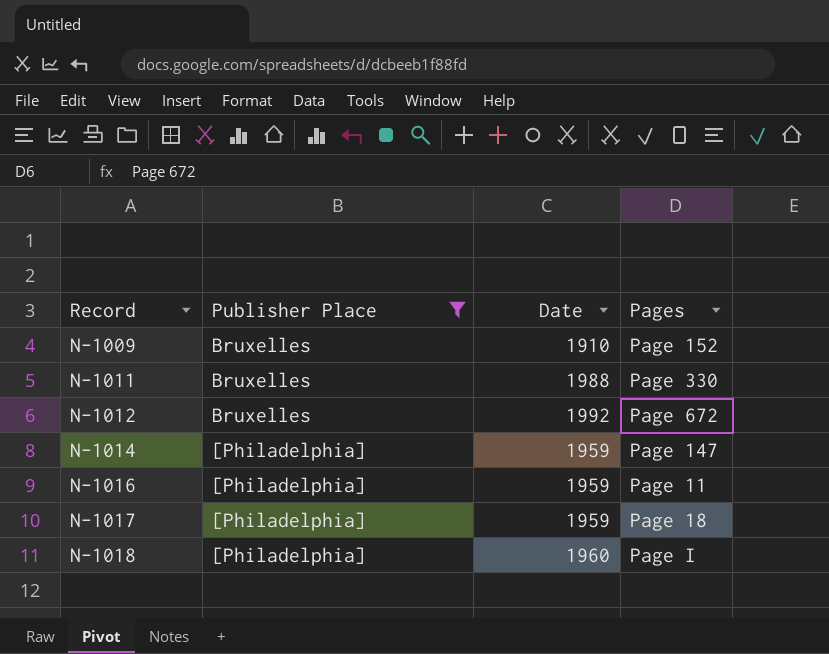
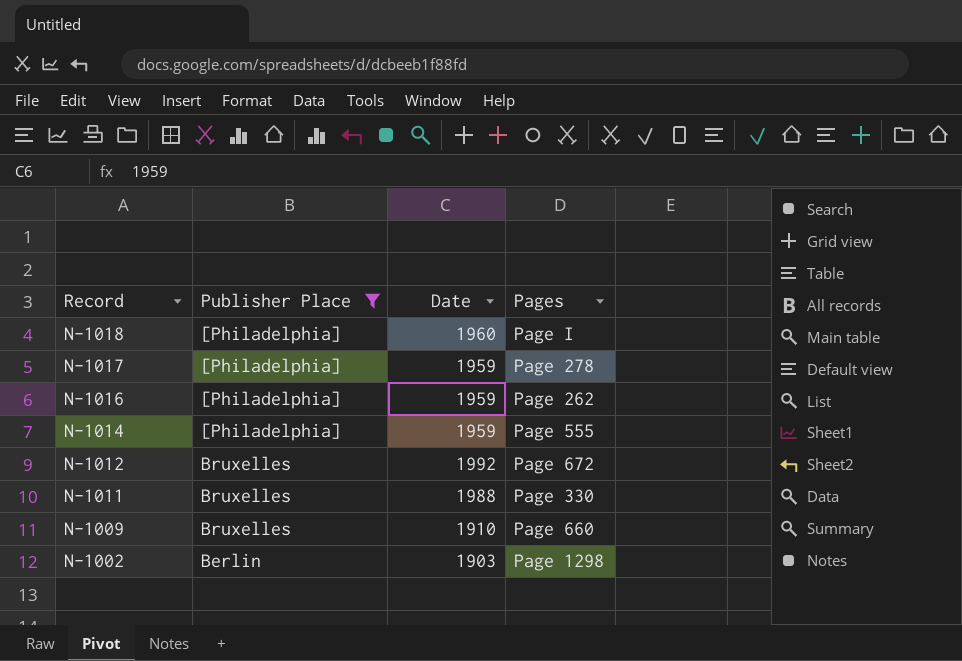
row order: Record ascending -> Record descending
N-1017 | Pages: Page 18 -> Page 278
N-1016 | Pages: Page 11 -> Page 262
N-1014 | Pages: Page 147 -> Page 555
N-1009 | Pages: Page 152 -> Page 660
row N-1002: none -> Berlin | 1903 | Page 1298

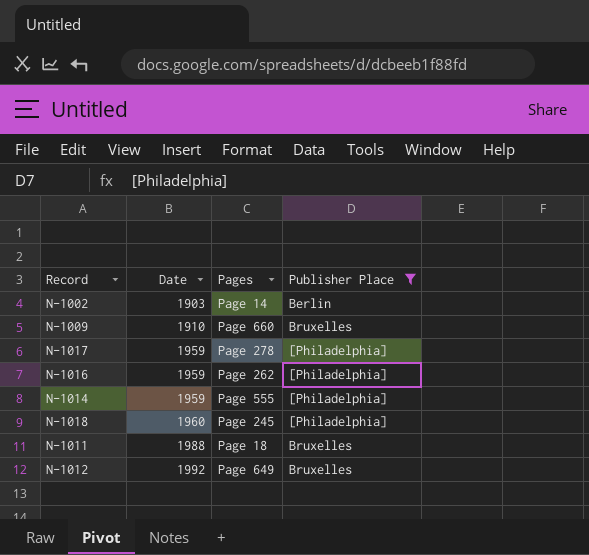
row order: Record descending -> Date ascending
column Publisher Place | position: 2 -> 4
N-1002 | Pages: Page 1298 -> Page 14
N-1018 | Pages: Page I -> Page 245
N-1011 | Pages: Page 330 -> Page 18
N-1012 | Pages: Page 672 -> Page 649

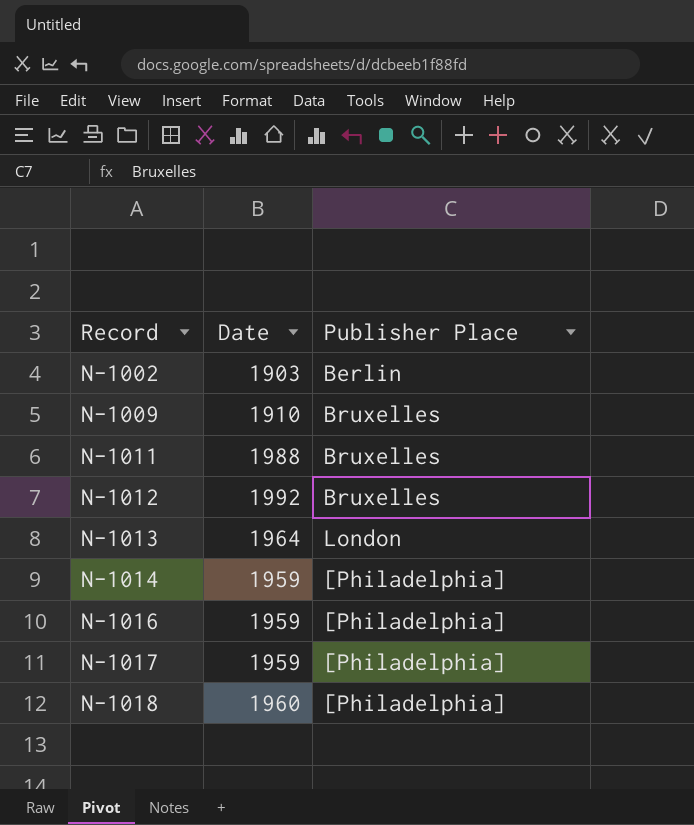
filter: Publisher Place != London -> none
row order: Date ascending -> Record ascending
column Pages | position: 3 -> none

